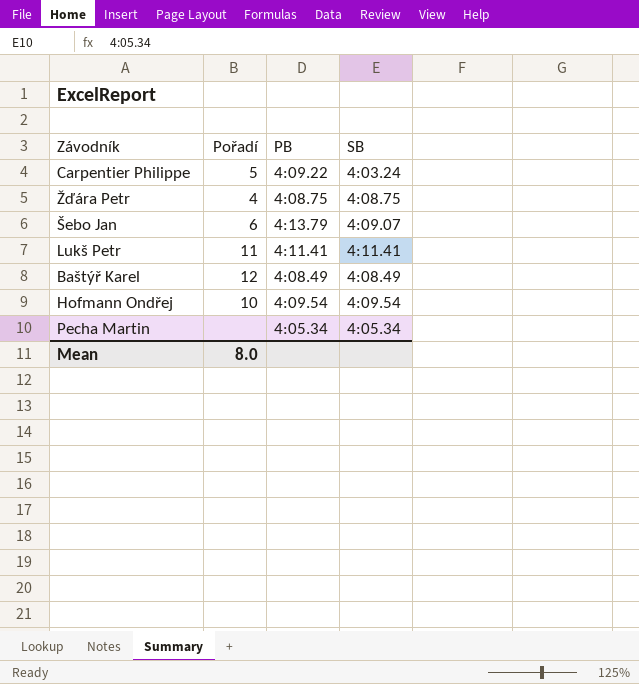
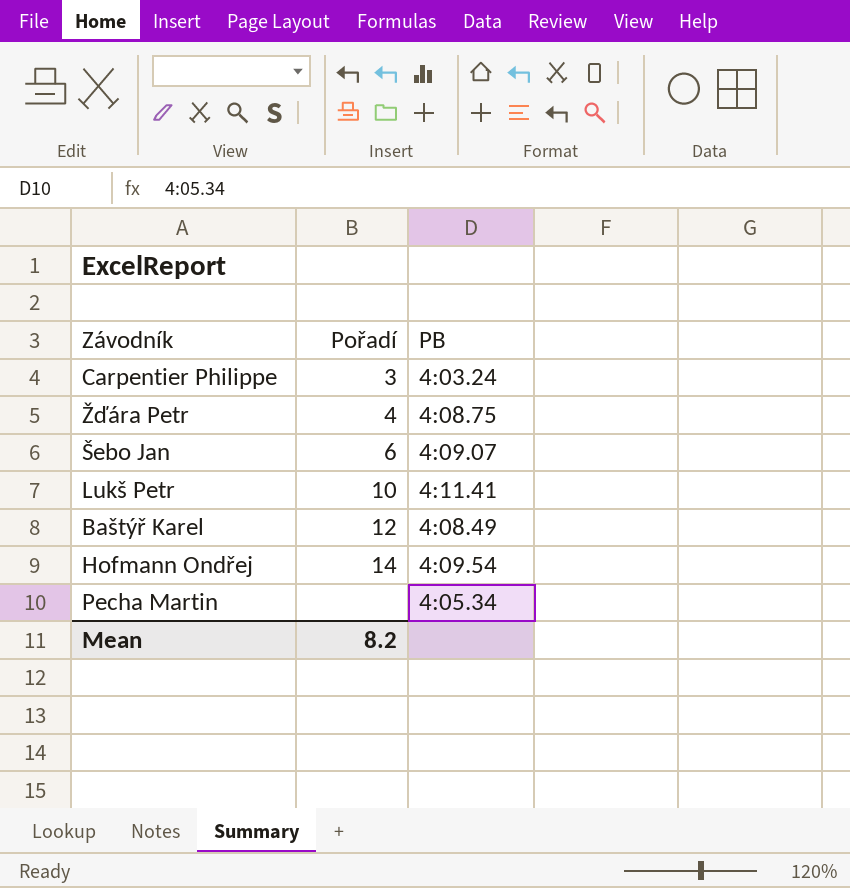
column SB | position: 4 -> none
Carpentier Philippe | Pořadí: 5 -> 3
Carpentier Philippe | PB: 4:09.22 -> 4:03.24
Šebo Jan | PB: 4:13.79 -> 4:09.07
Lukš Petr | Pořadí: 11 -> 10
Hofmann Ondřej | Pořadí: 10 -> 14
Mean | Pořadí: 8.0 -> 8.2

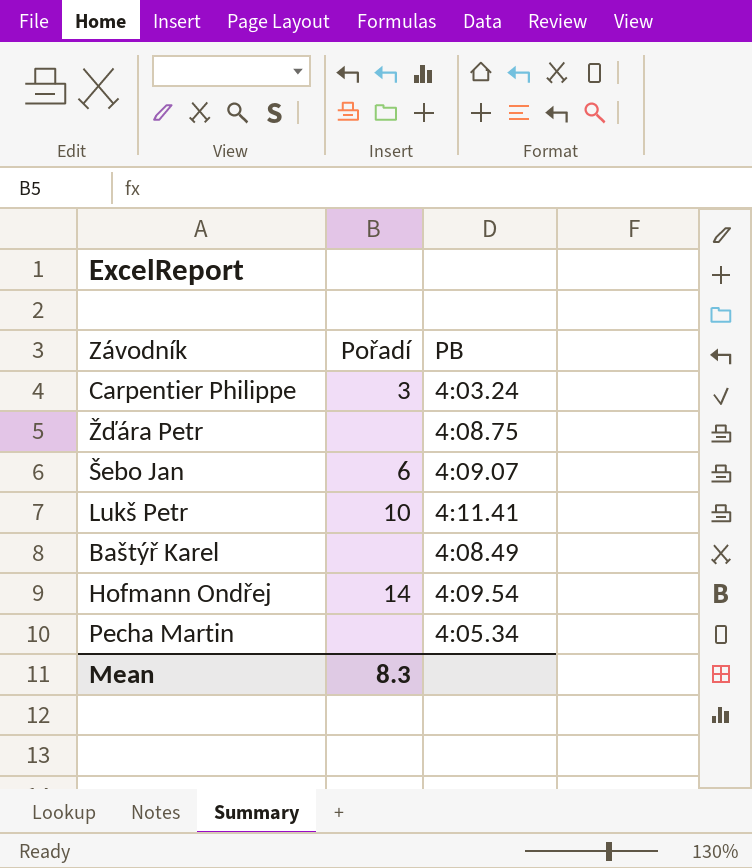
Žďára Petr | Pořadí: 4 -> none
Baštýř Karel | Pořadí: 12 -> none
Mean | Pořadí: 8.2 -> 8.3

